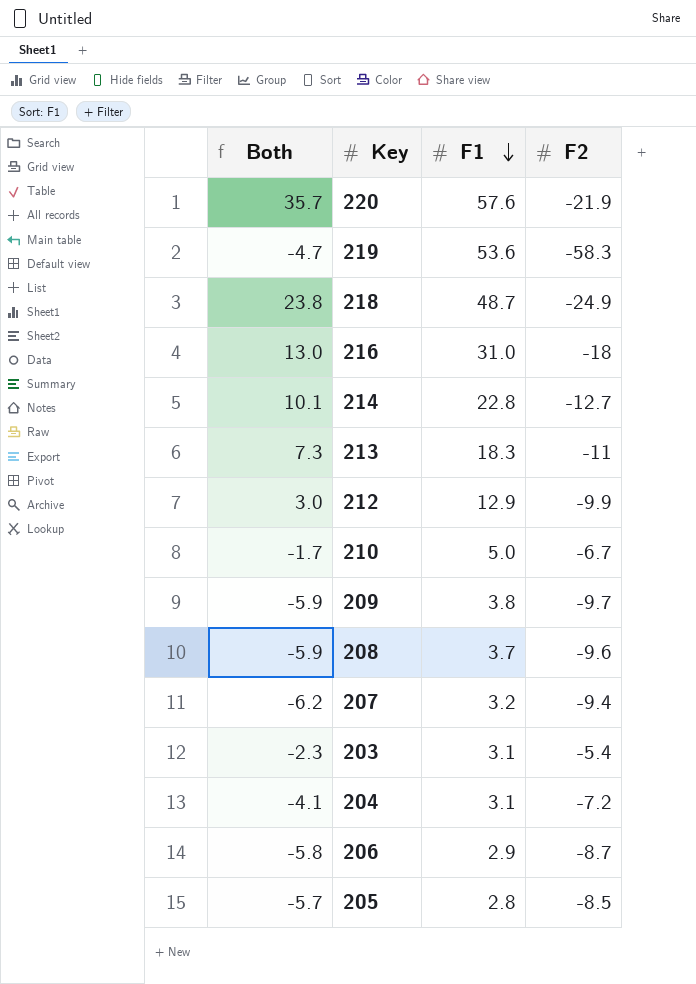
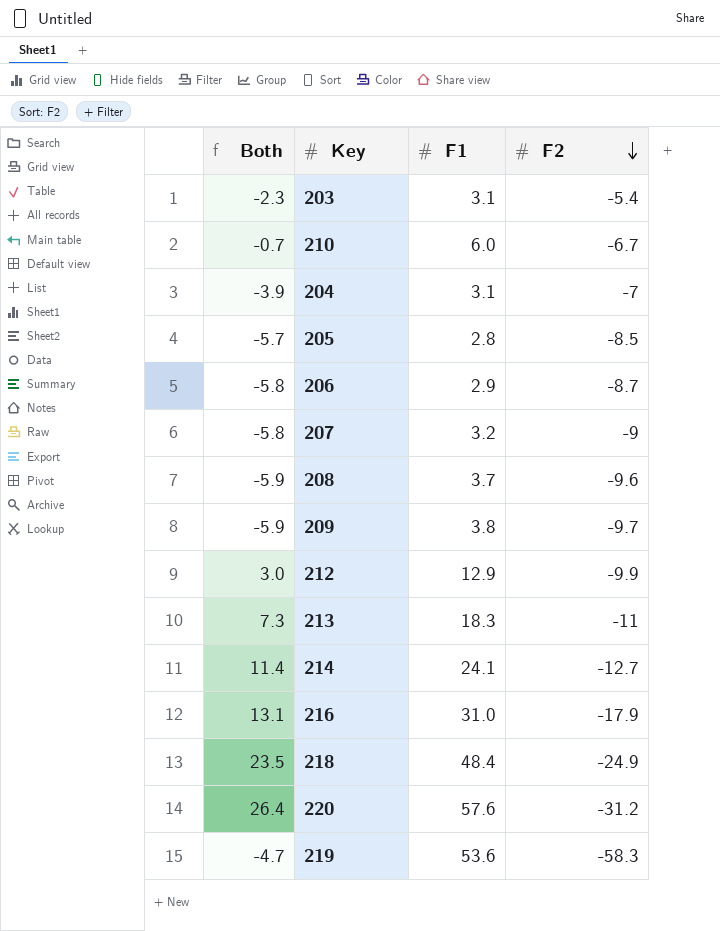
row order: F1 descending -> F2 descending
210 | Both: -1.7 -> -0.7
210 | F1: 5.0 -> 6.0
204 | Both: -4.1 -> -3.9
204 | F2: -7.2 -> -7
207 | Both: -6.2 -> -5.8
207 | F2: -9.4 -> -9
214 | Both: 10.1 -> 11.4
214 | F1: 22.8 -> 24.1
216 | Both: 13.0 -> 13.1
216 | F2: -18 -> -17.9
218 | Both: 23.8 -> 23.5
218 | F1: 48.7 -> 48.4
220 | Both: 35.7 -> 26.4
220 | F2: -21.9 -> -31.2

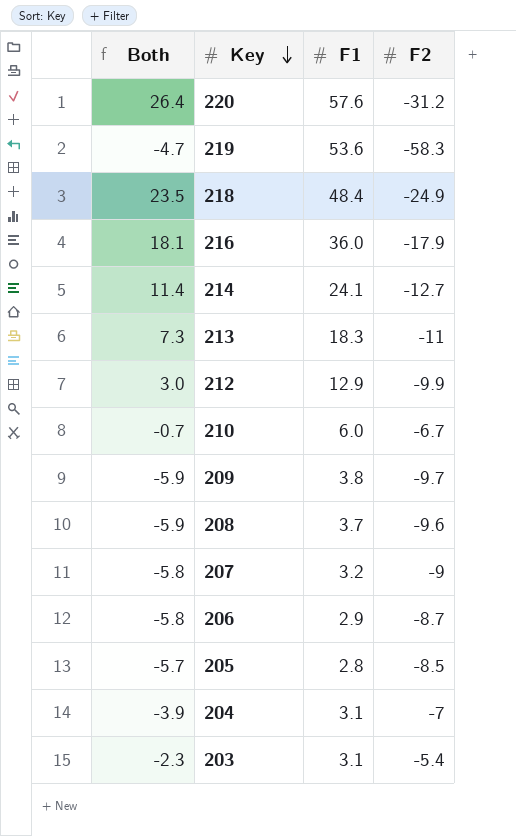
row order: F2 descending -> Key descending
216 | Both: 13.1 -> 18.1
216 | F1: 31.0 -> 36.0

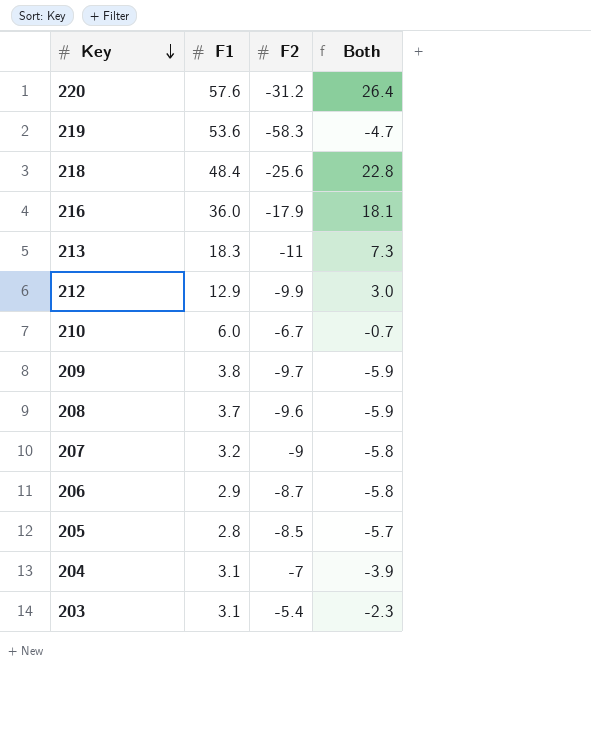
column Both | position: 1 -> 4
row 214: 11.4 | 24.1 | -12.7 -> none
218 | F2: -24.9 -> -25.6
218 | Both: 23.5 -> 22.8

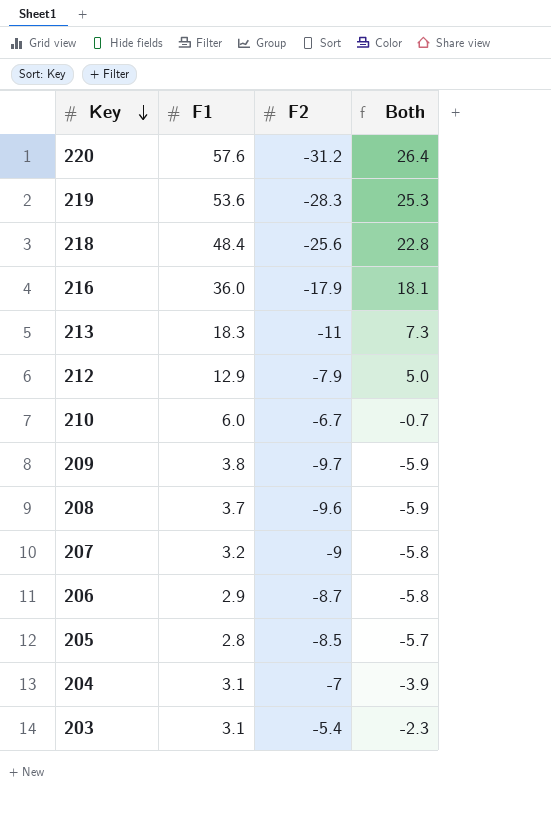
219 | F2: -58.3 -> -28.3
219 | Both: -4.7 -> 25.3
212 | F2: -9.9 -> -7.9
212 | Both: 3.0 -> 5.0

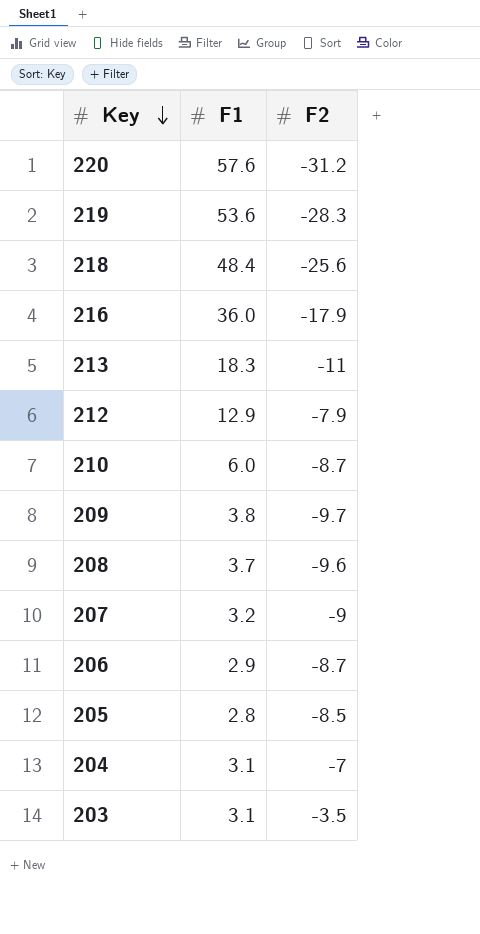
column Both | formula: [F1] + [F2] -> none
210 | F2: -6.7 -> -8.7
203 | F2: -5.4 -> -3.5

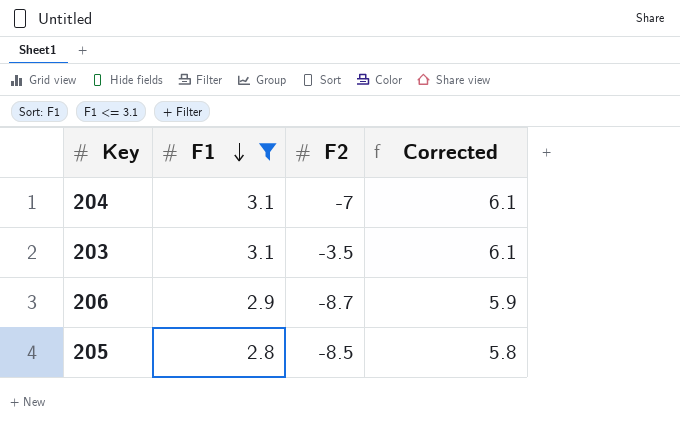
filter: none -> F1 <= 3.1
row order: Key descending -> F1 descending
column Corrected | formula: none -> [F1] + 3

